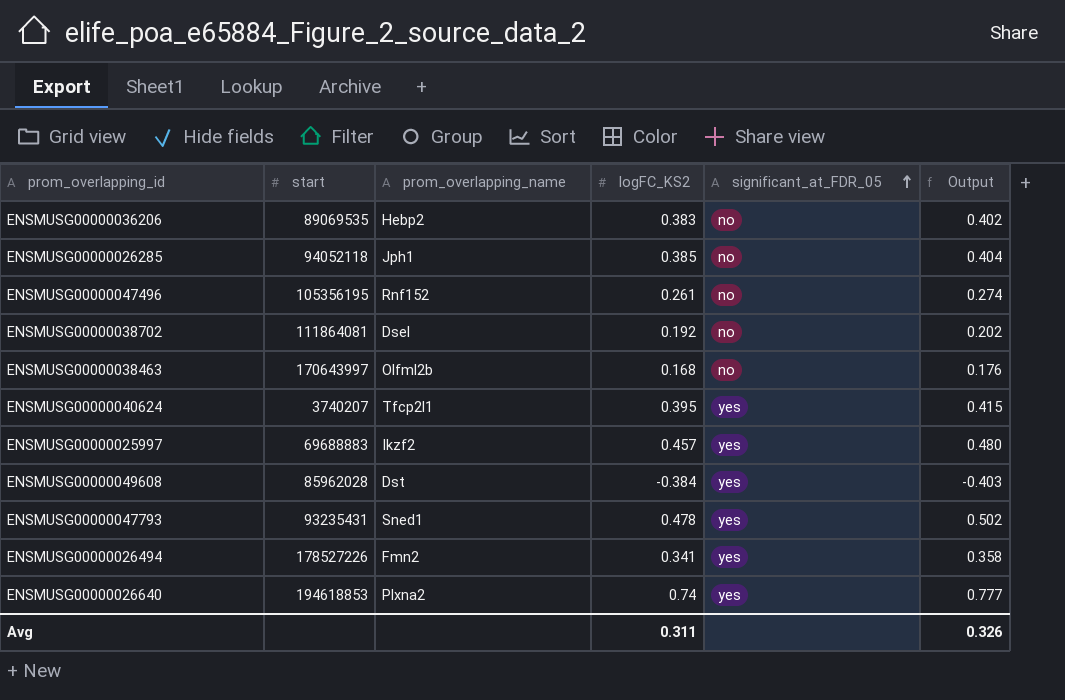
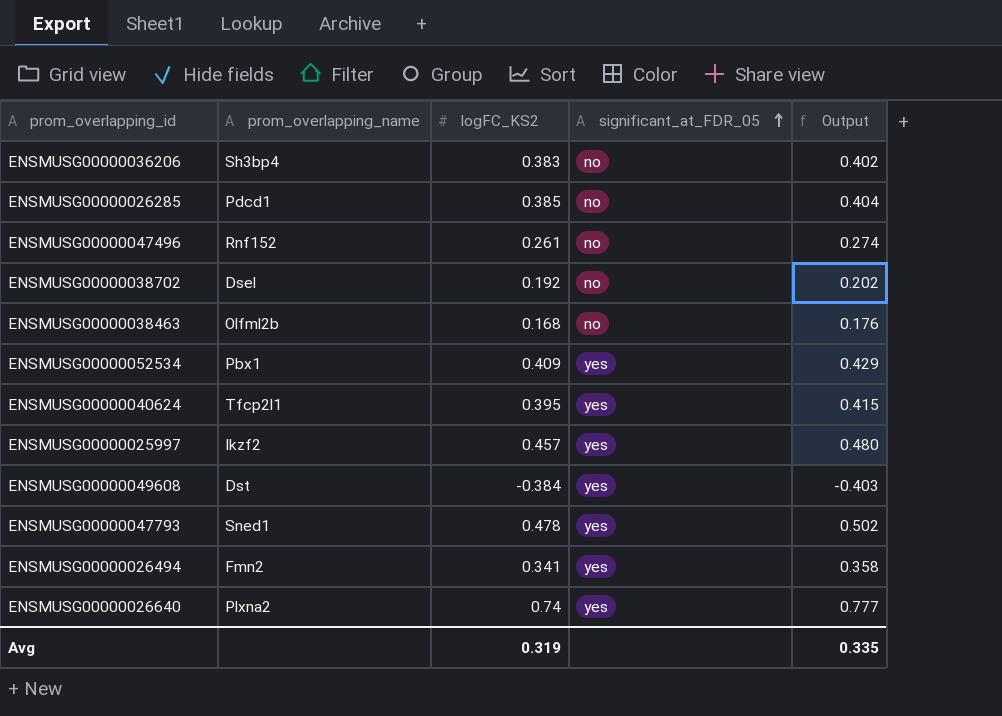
column start | position: 2 -> none
ENSMUSG00000036206 | prom_overlapping_name: Hebp2 -> Sh3bp4
ENSMUSG00000026285 | prom_overlapping_name: Jph1 -> Pdcd1
row ENSMUSG00000052534: none -> Pbx1 | 0.409 | yes | 0.429
Avg | logFC_KS2: 0.311 -> 0.319
Avg | Output: 0.326 -> 0.335

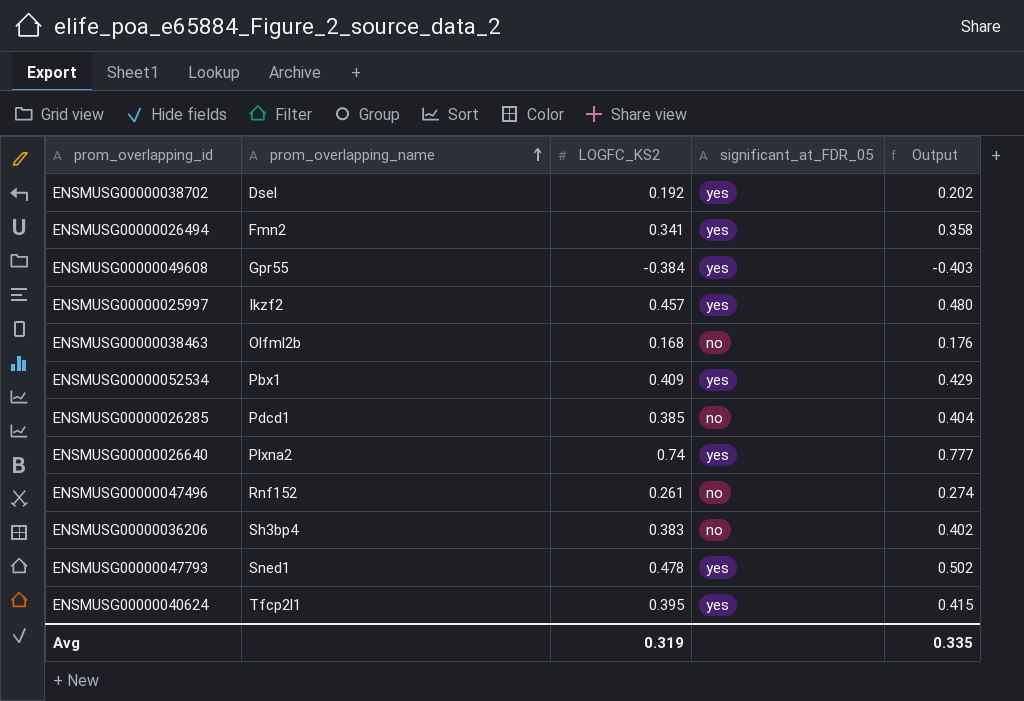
row order: significant_at_FDR_05 ascending -> prom_overlapping_name ascending
column name: logFC_KS2 -> LOGFC_KS2
ENSMUSG00000038702 | significant_at_FDR_05: no -> yes
ENSMUSG00000049608 | prom_overlapping_name: Dst -> Gpr55

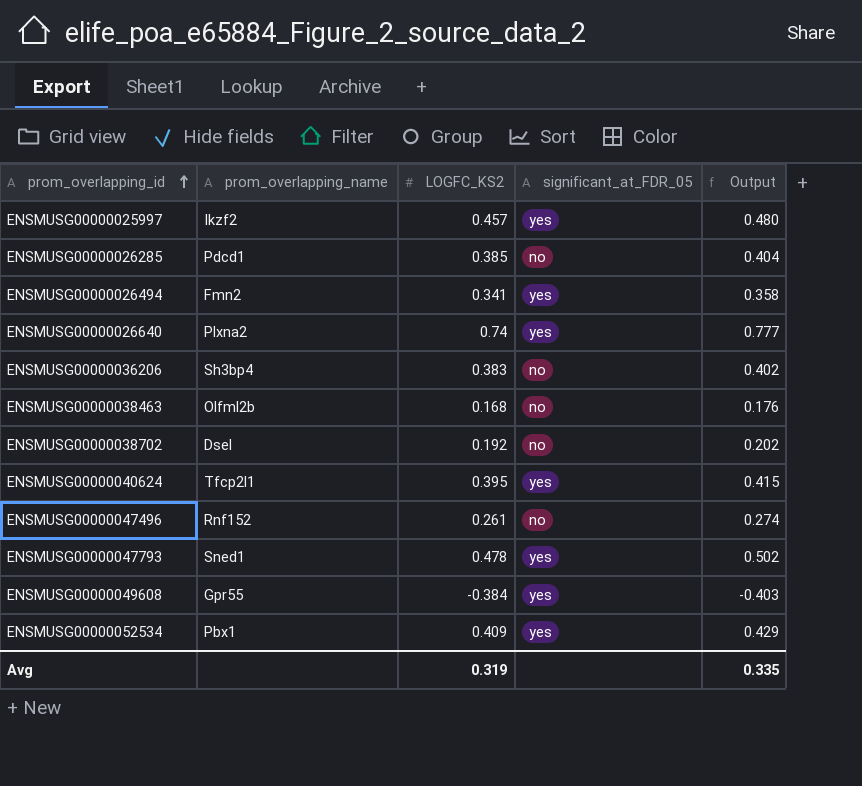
row order: prom_overlapping_name ascending -> prom_overlapping_id ascending
ENSMUSG00000038702 | significant_at_FDR_05: yes -> no

